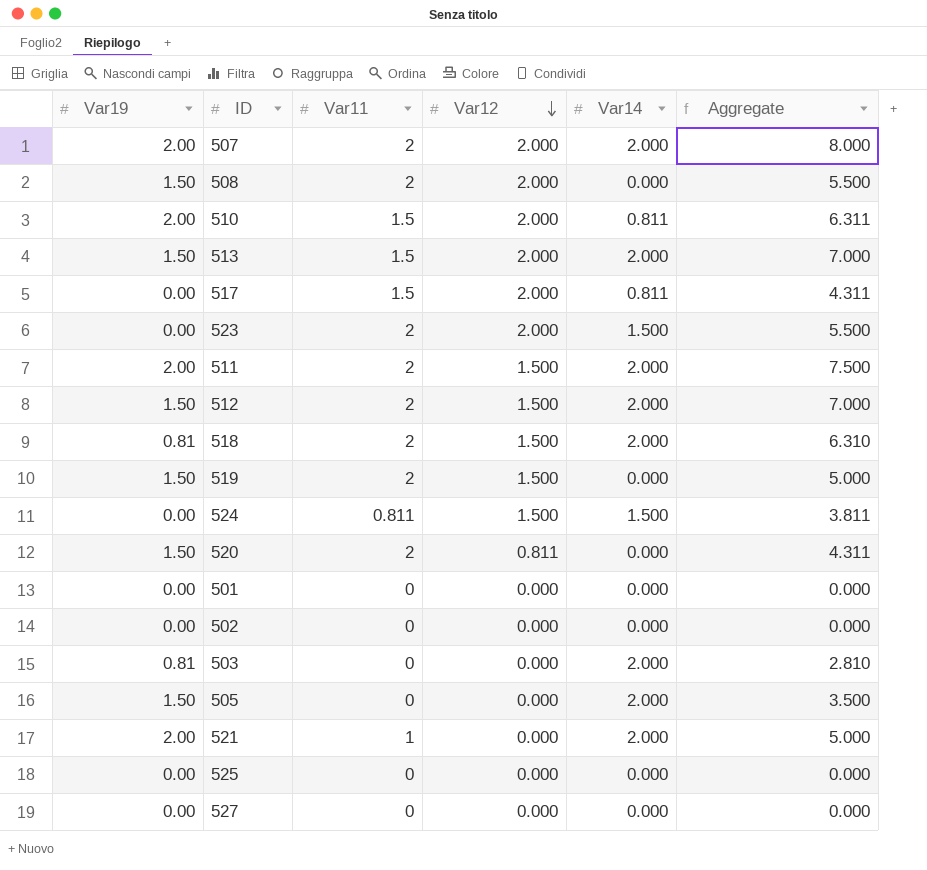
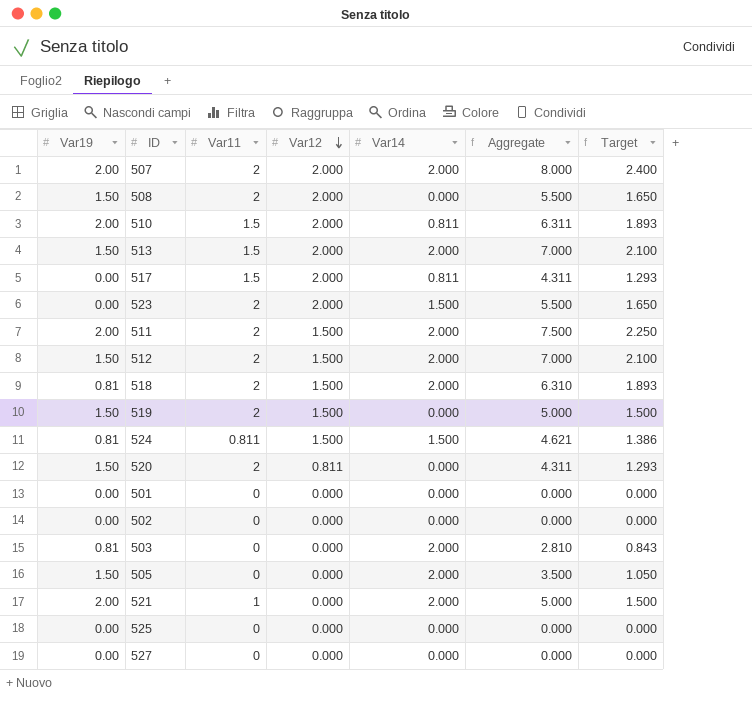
column Target | formula: none -> [Aggregate] * 0.3
524 | Var19: 0.00 -> 0.81
524 | Aggregate: 3.811 -> 4.621

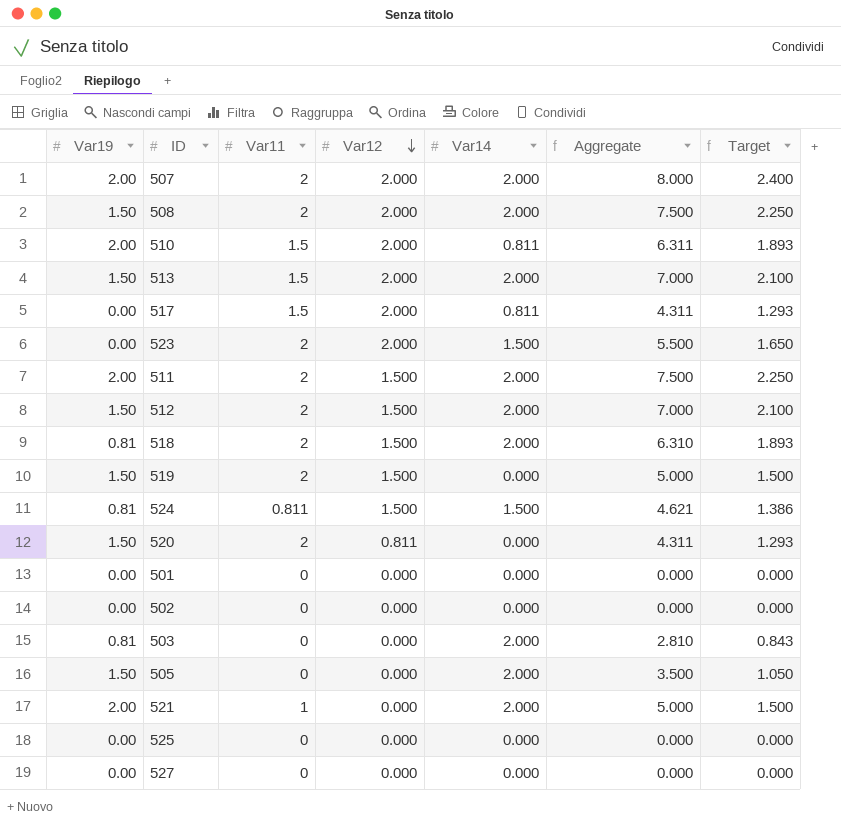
508 | Var14: 0.000 -> 2.000
508 | Aggregate: 5.500 -> 7.500
508 | Target: 1.650 -> 2.250

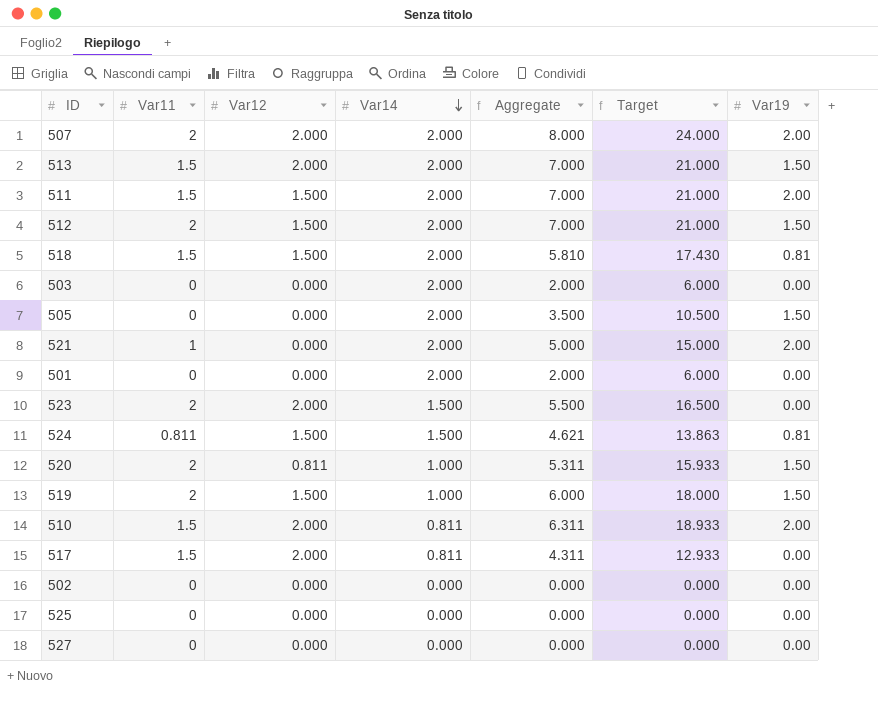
row order: Var12 descending -> Var14 descending
column Target | formula: [Aggregate] * 0.3 -> [Aggregate] * 3
column Var19 | position: 1 -> 7
row 508: 1.50 | 2 | 2.000 | 2.000 | 7.500 | 2.250 -> none
511 | Var11: 2 -> 1.5
511 | Aggregate: 7.500 -> 7.000
518 | Var11: 2 -> 1.5
518 | Aggregate: 6.310 -> 5.810
503 | Aggregate: 2.810 -> 2.000
503 | Var19: 0.81 -> 0.00
501 | Var14: 0.000 -> 2.000
501 | Aggregate: 0.000 -> 2.000
520 | Var14: 0.000 -> 1.000
520 | Aggregate: 4.311 -> 5.311
519 | Var14: 0.000 -> 1.000
519 | Aggregate: 5.000 -> 6.000

